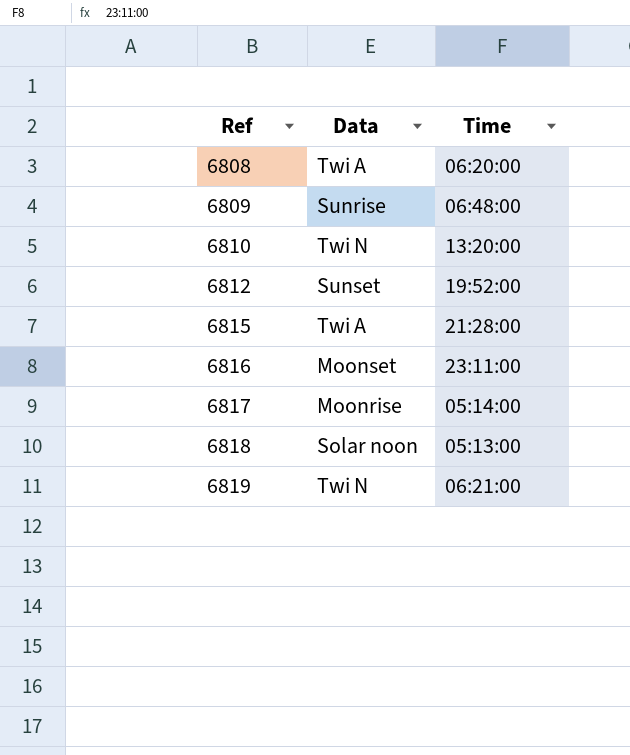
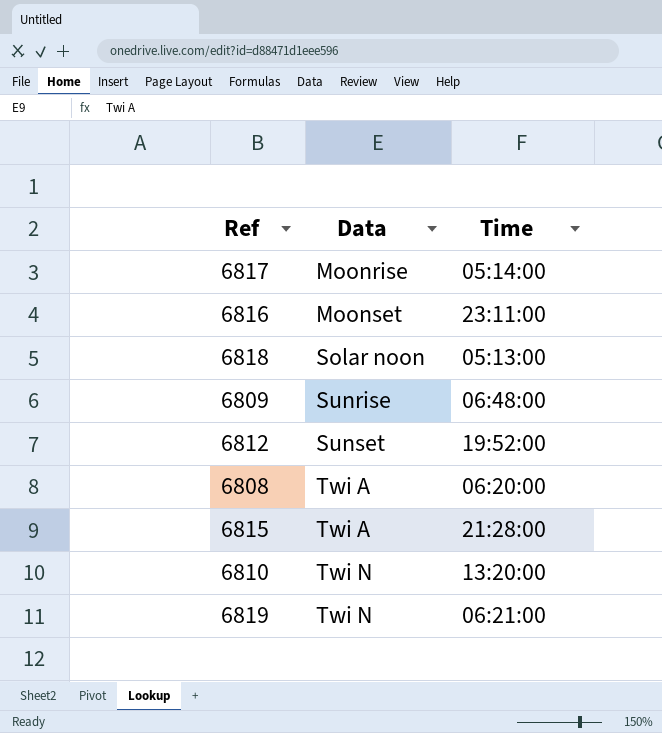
row order: Ref ascending -> Data ascending

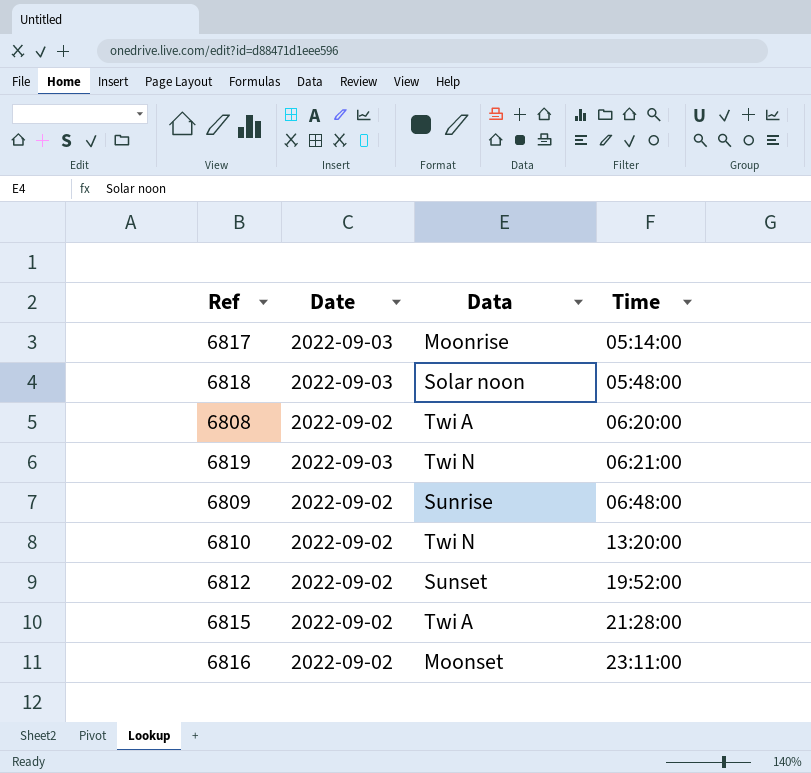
row order: Data ascending -> Time ascending
column Date | position: none -> 2
6818 | Time: 05:13:00 -> 05:48:00

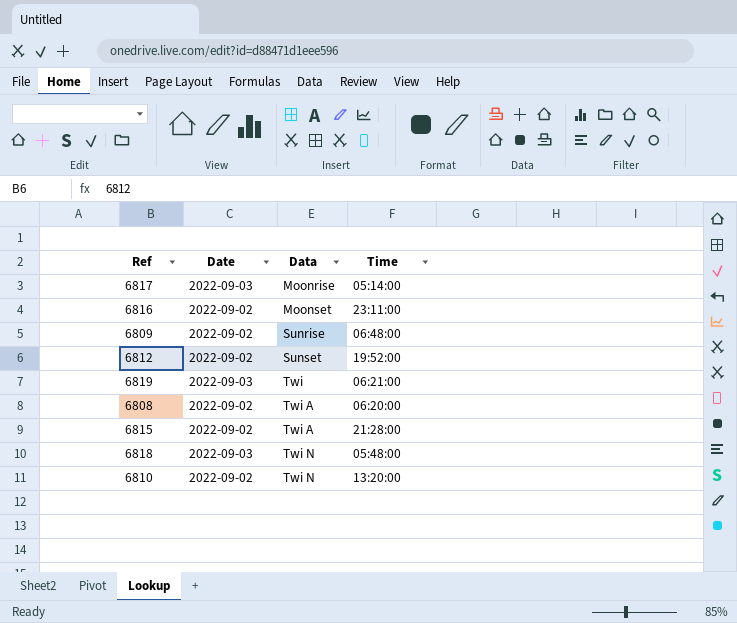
row order: Time ascending -> Data ascending
6819 | Data: Twi N -> Twi
6818 | Data: Solar noon -> Twi N

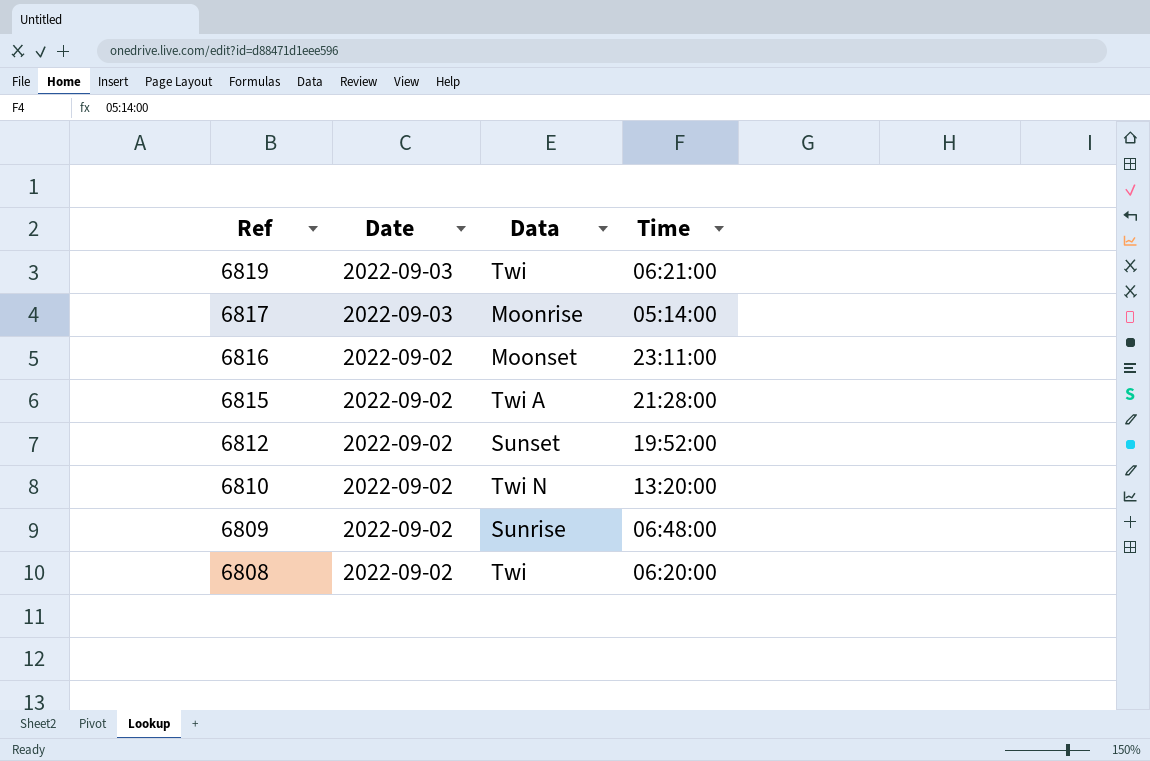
row order: Data ascending -> Ref descending
row 6818: 2022-09-03 | Twi N | 05:48:00 -> none
6808 | Data: Twi A -> Twi

